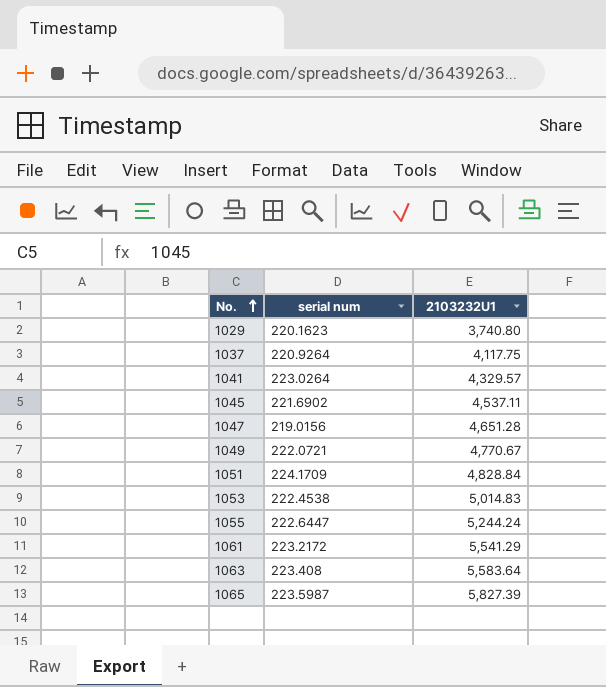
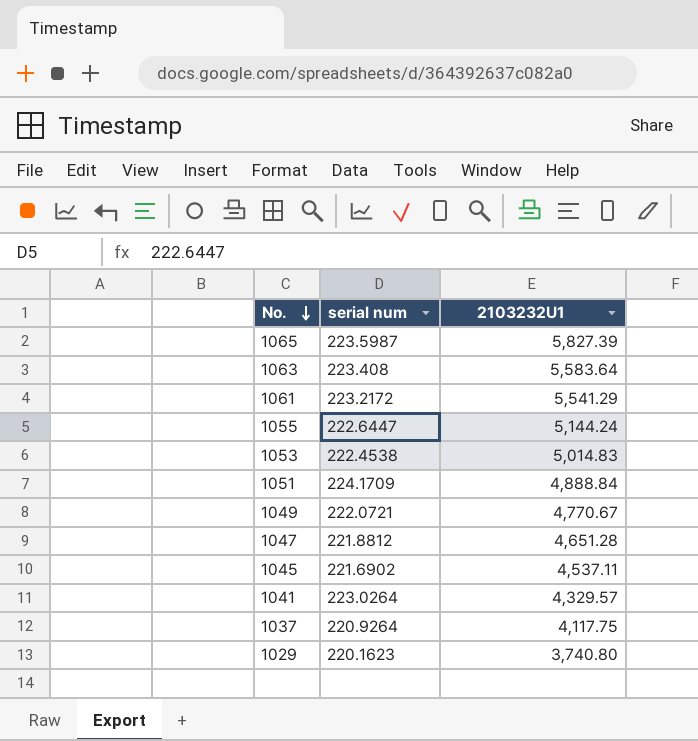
row order: No. ascending -> No. descending
1055 | 2103232U1: 5,244.24 -> 5,144.24
1051 | 2103232U1: 4,828.84 -> 4,888.84
1047 | serial num: 219.0156 -> 221.8812

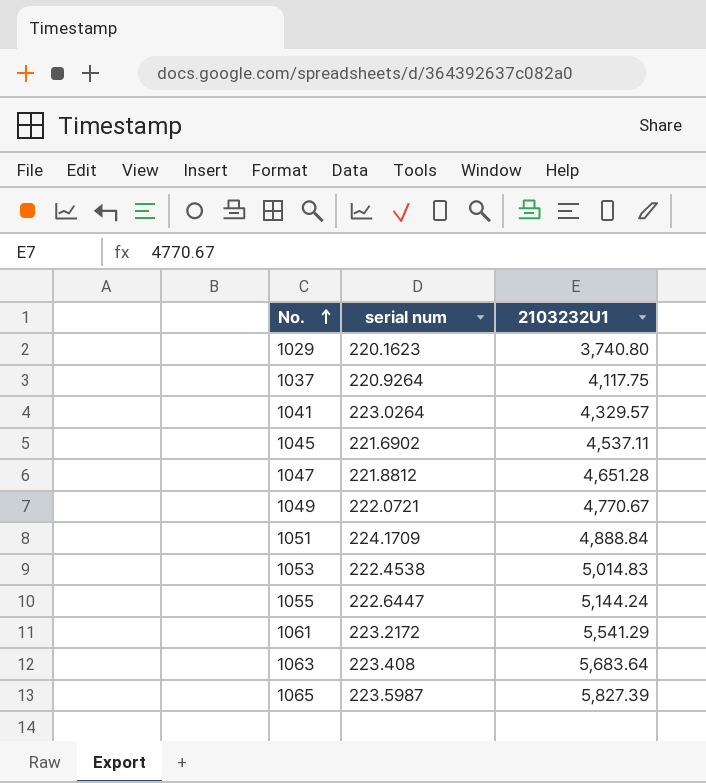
row order: No. descending -> No. ascending
1063 | 2103232U1: 5,583.64 -> 5,683.64

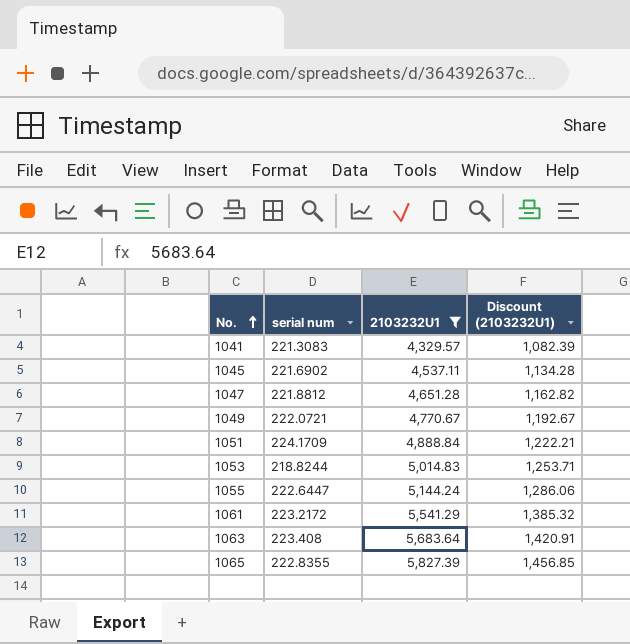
filter: none -> 2103232U1 >= 4,329.57
column Discount (2103232U1) | formula: none -> [2103232U1] * 0.25
1041 | serial num: 223.0264 -> 221.3083
1053 | serial num: 222.4538 -> 218.8244
1065 | serial num: 223.5987 -> 222.8355

